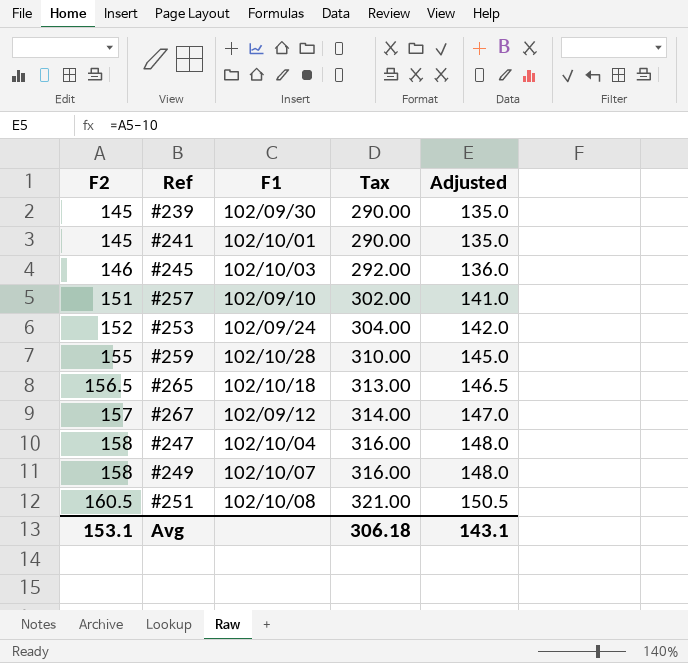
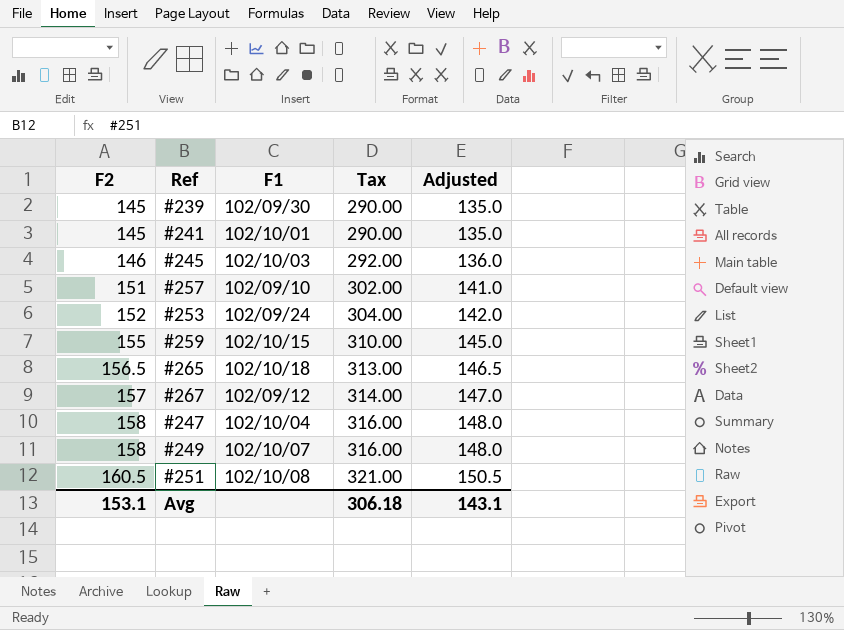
#259 | F1: 102/10/28 -> 102/10/15

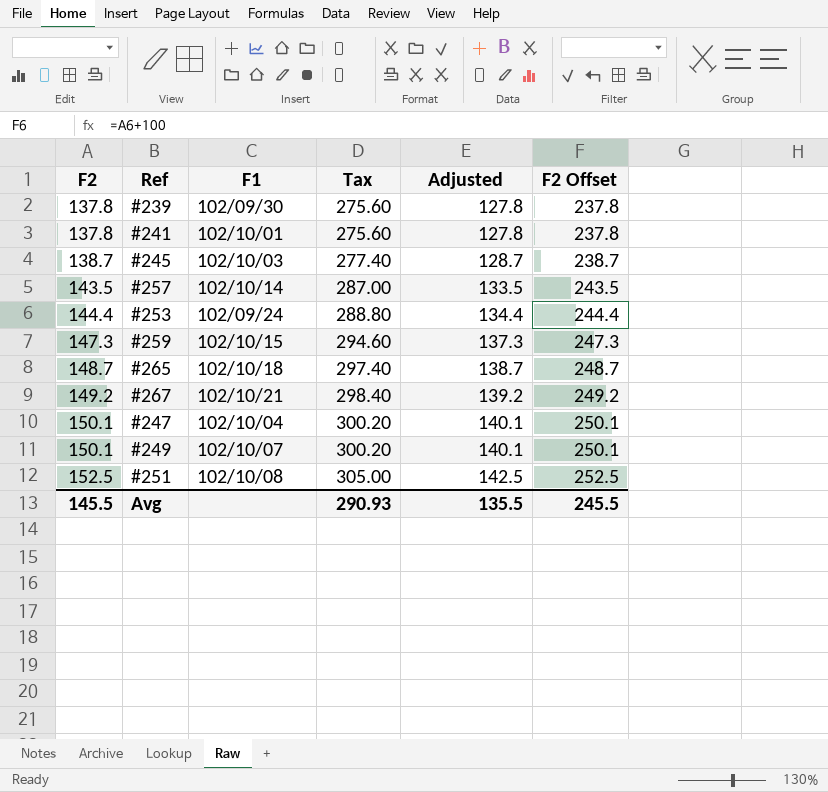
column F2 Offset | formula: none -> [F2] + 100
#239 | F2: 145 -> 137.8
#239 | Tax: 290.00 -> 275.60
#239 | Adjusted: 135.0 -> 127.8
#241 | F2: 145 -> 137.8
#241 | Tax: 290.00 -> 275.60
#241 | Adjusted: 135.0 -> 127.8
#245 | F2: 146 -> 138.7
#245 | Tax: 292.00 -> 277.40
#245 | Adjusted: 136.0 -> 128.7
#257 | F2: 151 -> 143.5
#257 | F1: 102/09/10 -> 102/10/14
#257 | Tax: 302.00 -> 287.00
#257 | Adjusted: 141.0 -> 133.5
#253 | F2: 152 -> 144.4
#253 | Tax: 304.00 -> 288.80
#253 | Adjusted: 142.0 -> 134.4
#259 | F2: 155 -> 147.3
#259 | Tax: 310.00 -> 294.60
#259 | Adjusted: 145.0 -> 137.3
#265 | F2: 156.5 -> 148.7
#265 | Tax: 313.00 -> 297.40
#265 | Adjusted: 146.5 -> 138.7
#267 | F2: 157 -> 149.2
#267 | F1: 102/09/12 -> 102/10/21
#267 | Tax: 314.00 -> 298.40
#267 | Adjusted: 147.0 -> 139.2
#247 | F2: 158 -> 150.1
#247 | Tax: 316.00 -> 300.20
#247 | Adjusted: 148.0 -> 140.1
#249 | F2: 158 -> 150.1
#249 | Tax: 316.00 -> 300.20
#249 | Adjusted: 148.0 -> 140.1
#251 | F2: 160.5 -> 152.5
#251 | Tax: 321.00 -> 305.00
#251 | Adjusted: 150.5 -> 142.5
Avg | F2: 153.1 -> 145.5
Avg | Tax: 306.18 -> 290.93
Avg | Adjusted: 143.1 -> 135.5

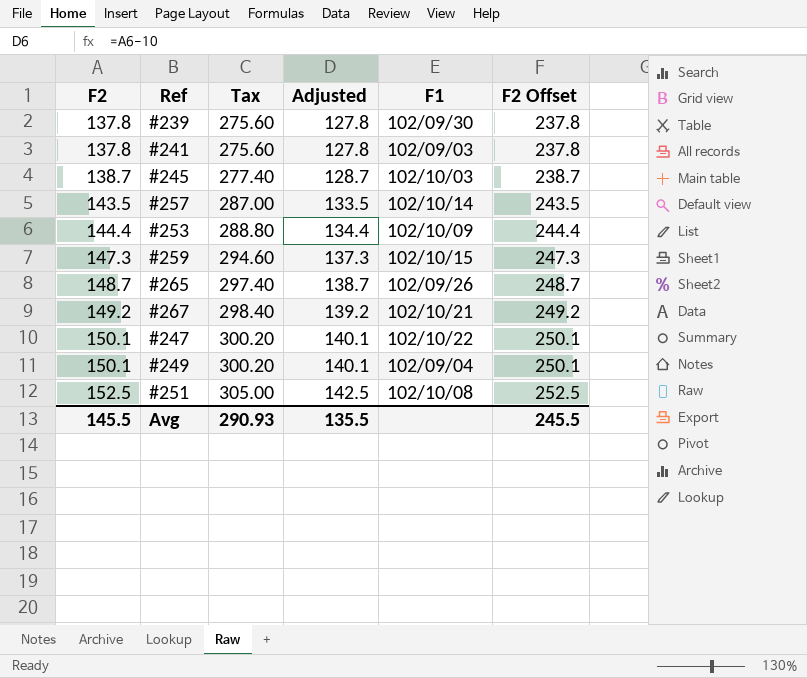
column F1 | position: 3 -> 5
#241 | F1: 102/10/01 -> 102/09/03
#253 | F1: 102/09/24 -> 102/10/09
#265 | F1: 102/10/18 -> 102/09/26
#247 | F1: 102/10/04 -> 102/10/22
#249 | F1: 102/10/07 -> 102/09/04

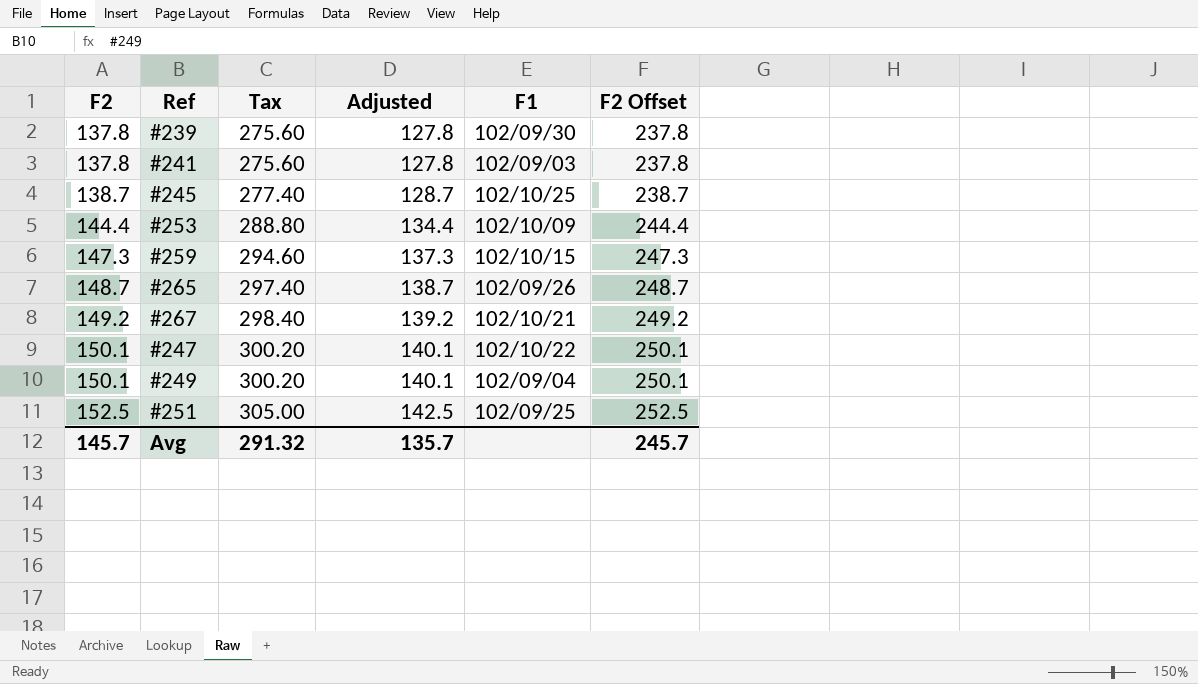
row #257: 143.5 | 287.00 | 133.5 | 102/10/14 | 243.5 -> none
#245 | F1: 102/10/03 -> 102/10/25
#251 | F1: 102/10/08 -> 102/09/25
Avg | F2: 145.5 -> 145.7
Avg | Tax: 290.93 -> 291.32
Avg | Adjusted: 135.5 -> 135.7
Avg | F2 Offset: 245.5 -> 245.7

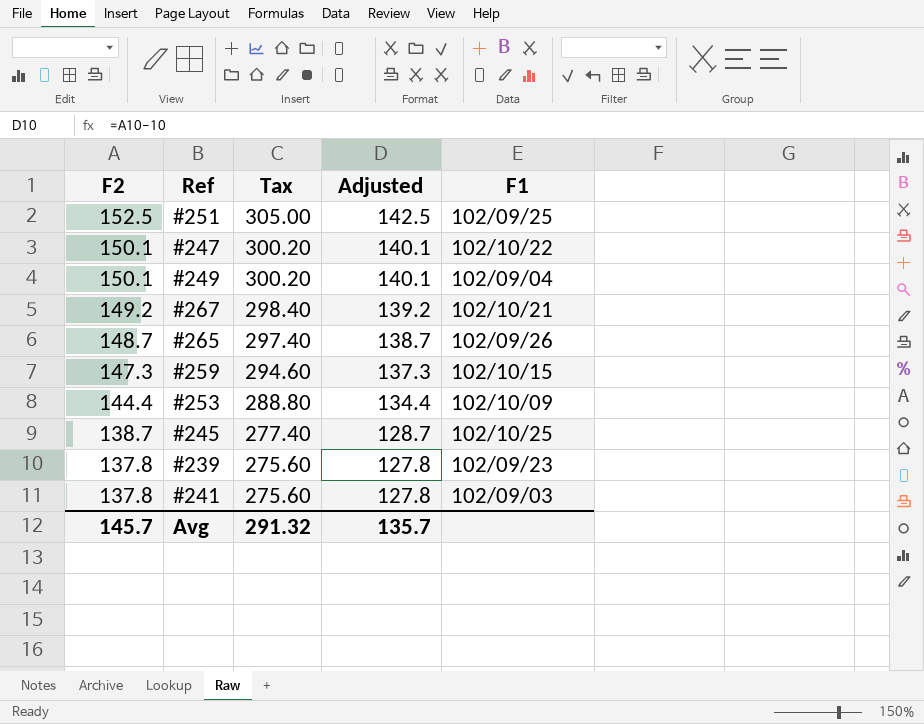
row order: F2 ascending -> F2 descending
column F2 Offset | formula: [F2] + 100 -> none
#239 | F1: 102/09/30 -> 102/09/23

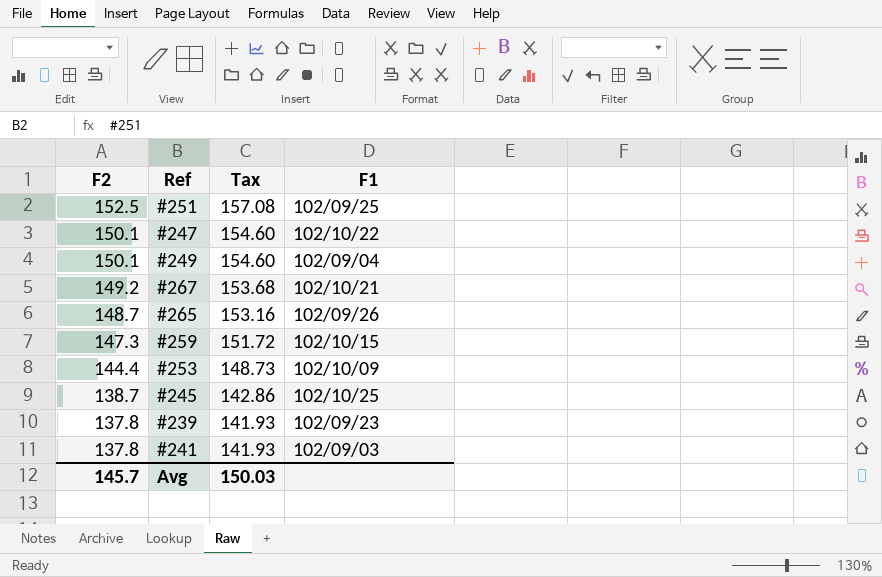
column Adjusted | formula: [F2] - 10 -> none
column Tax | formula: [F2] * 2 -> [F2] * 1.03
Avg | Tax: 291.32 -> 150.03

